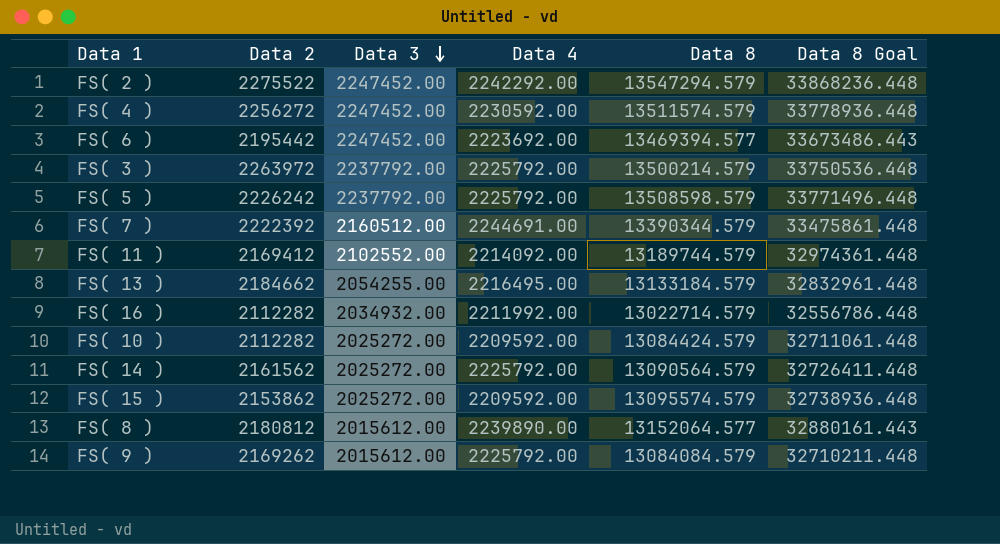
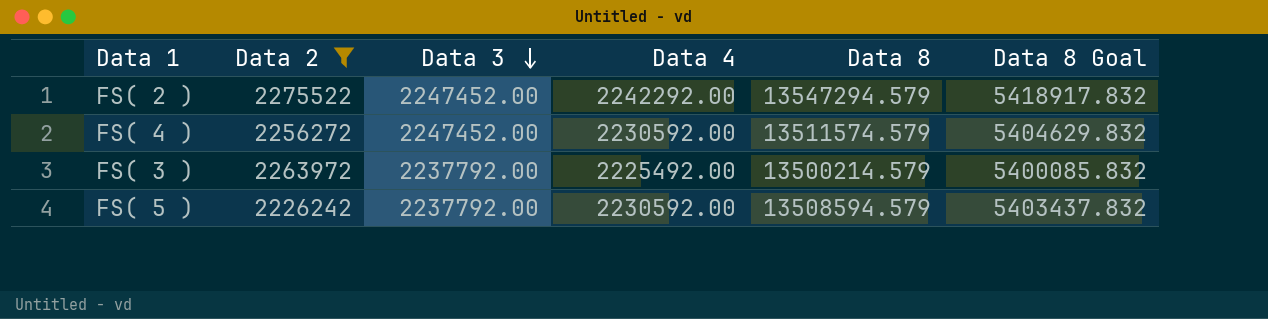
filter: none -> Data 2 >= 2226242
column Data 8 Goal | formula: [Data 8] * 2.5 -> [Data 8] * 0.4
FS( 3 ) | Data 4: 2225792.00 -> 2225492.00
FS( 5 ) | Data 4: 2225792.00 -> 2230592.00
FS( 5 ) | Data 8: 13508598.579 -> 13508594.579

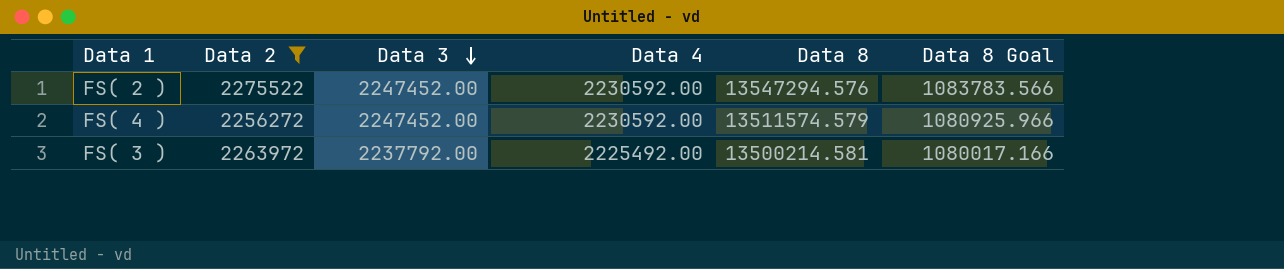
column Data 8 Goal | formula: [Data 8] * 0.4 -> [Data 8] * 0.08
row FS( 5 ): 2226242 | 2237792.00 | 2230592.00 | 13508594.579 | 5403437.832 -> none
FS( 2 ) | Data 4: 2242292.00 -> 2230592.00
FS( 2 ) | Data 8: 13547294.579 -> 13547294.576
FS( 3 ) | Data 8: 13500214.579 -> 13500214.581

